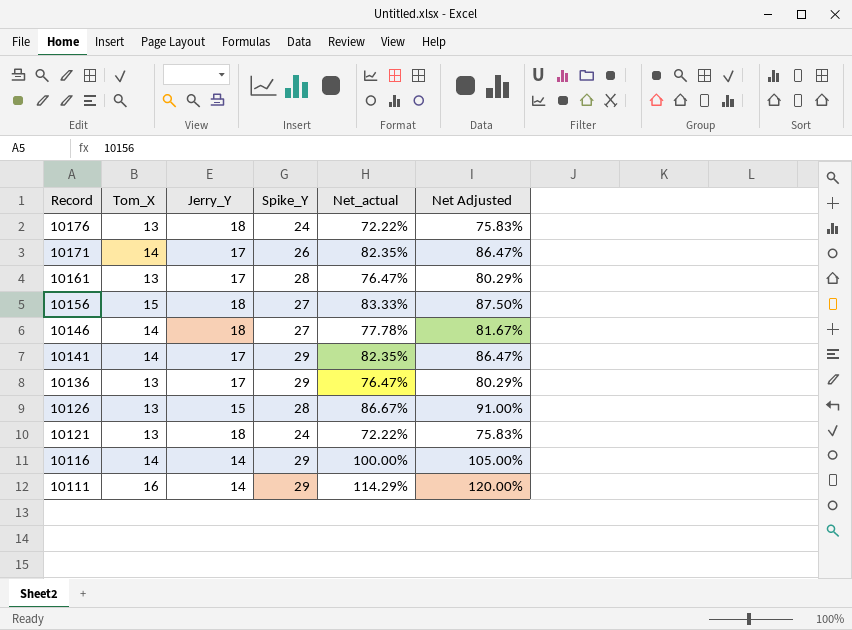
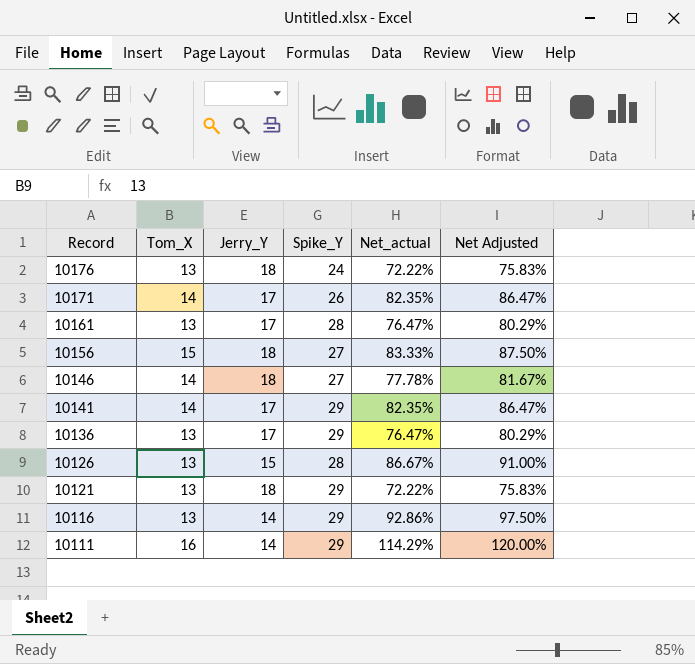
10121 | Spike_Y: 24 -> 29
10116 | Tom_X: 14 -> 13
10116 | Net_actual: 100.00% -> 92.86%
10116 | Net Adjusted: 105.00% -> 97.50%

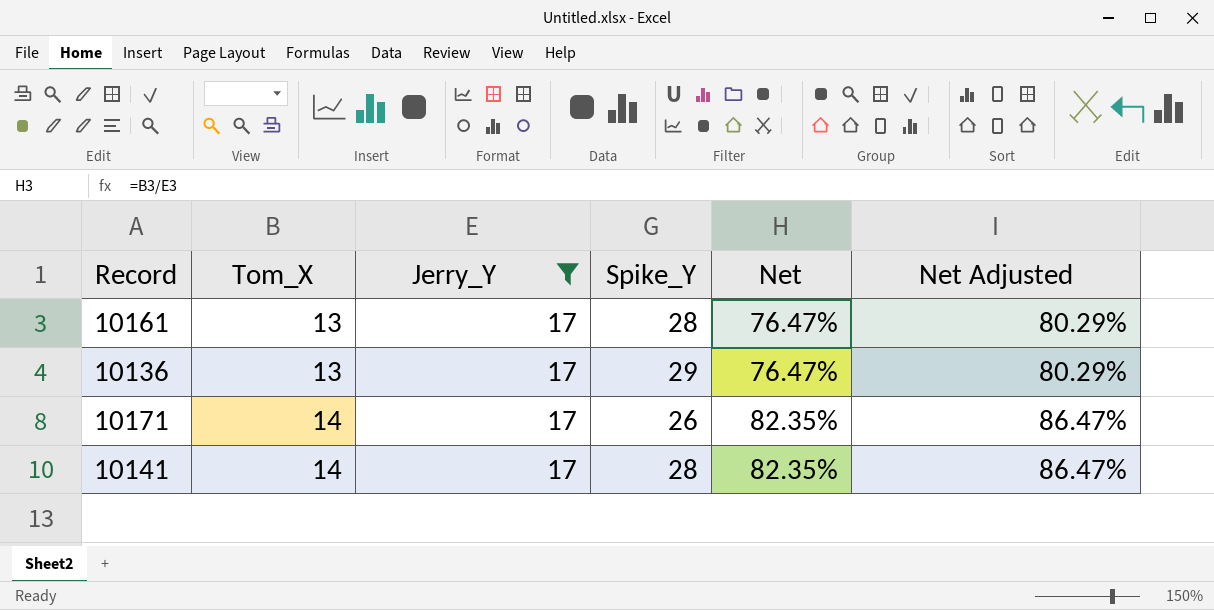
filter: none -> Jerry_Y = 17
row order: Record descending -> Tom_X ascending
column name: Net_actual -> Net
10141 | Spike_Y: 29 -> 28

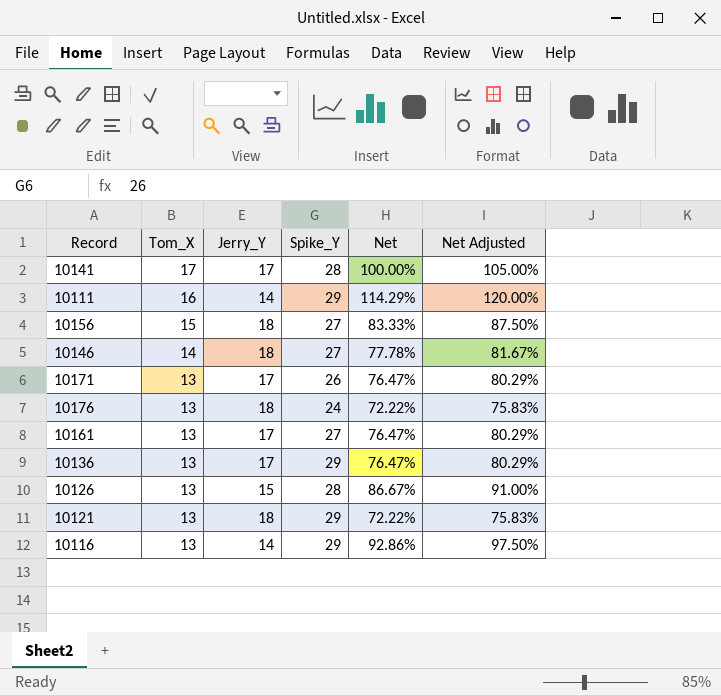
filter: Jerry_Y = 17 -> none
row order: Tom_X ascending -> Tom_X descending
10141 | Tom_X: 14 -> 17
10141 | Net: 82.35% -> 100.00%
10141 | Net Adjusted: 86.47% -> 105.00%
10171 | Tom_X: 14 -> 13
10171 | Net: 82.35% -> 76.47%
10171 | Net Adjusted: 86.47% -> 80.29%
10161 | Spike_Y: 28 -> 27

